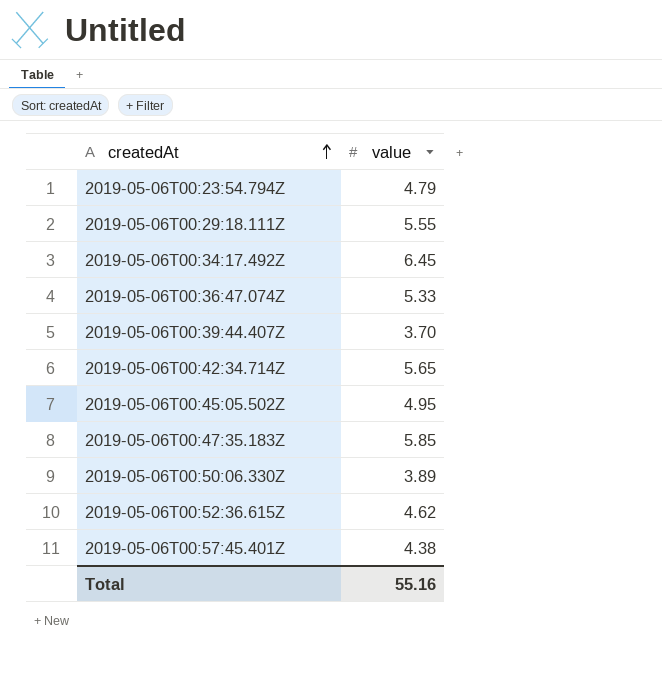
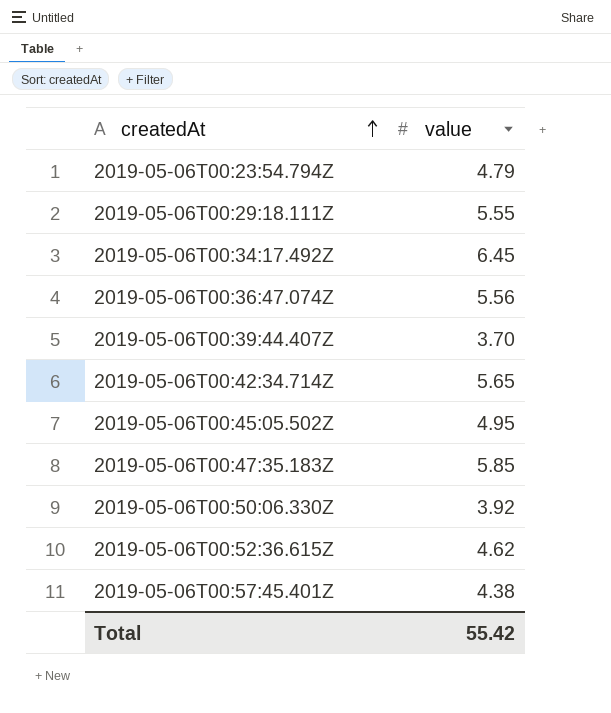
2019-05-06T00:36:47.074Z | value: 5.33 -> 5.56
2019-05-06T00:50:06.330Z | value: 3.89 -> 3.92
Total | value: 55.16 -> 55.42

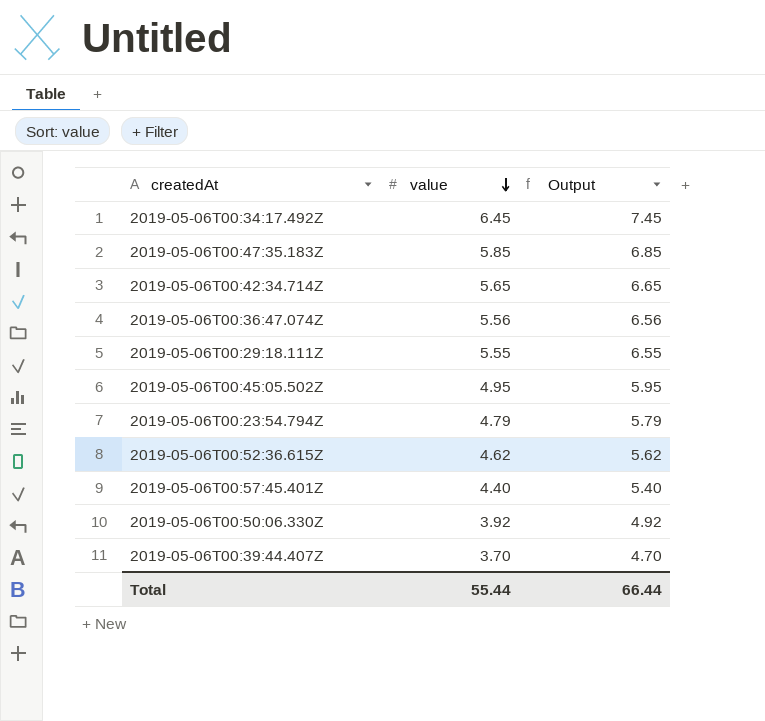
row order: createdAt ascending -> value descending
column Output | formula: none -> [value] + 1
2019-05-06T00:57:45.401Z | value: 4.38 -> 4.40
Total | value: 55.42 -> 55.44

